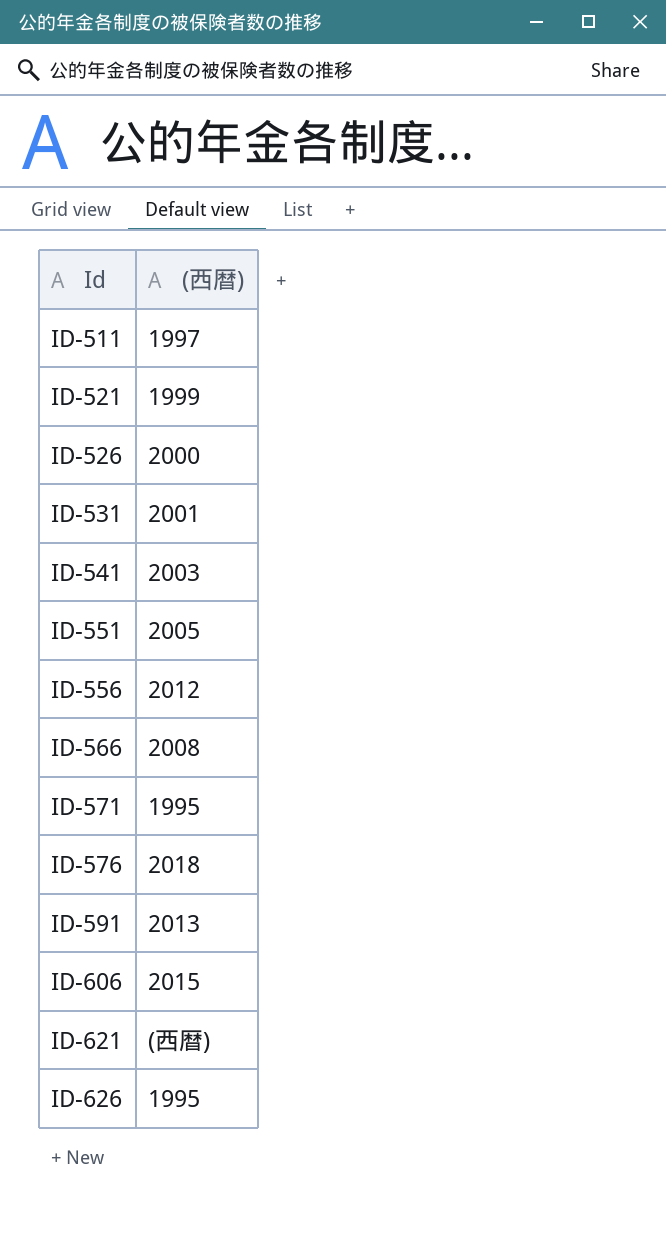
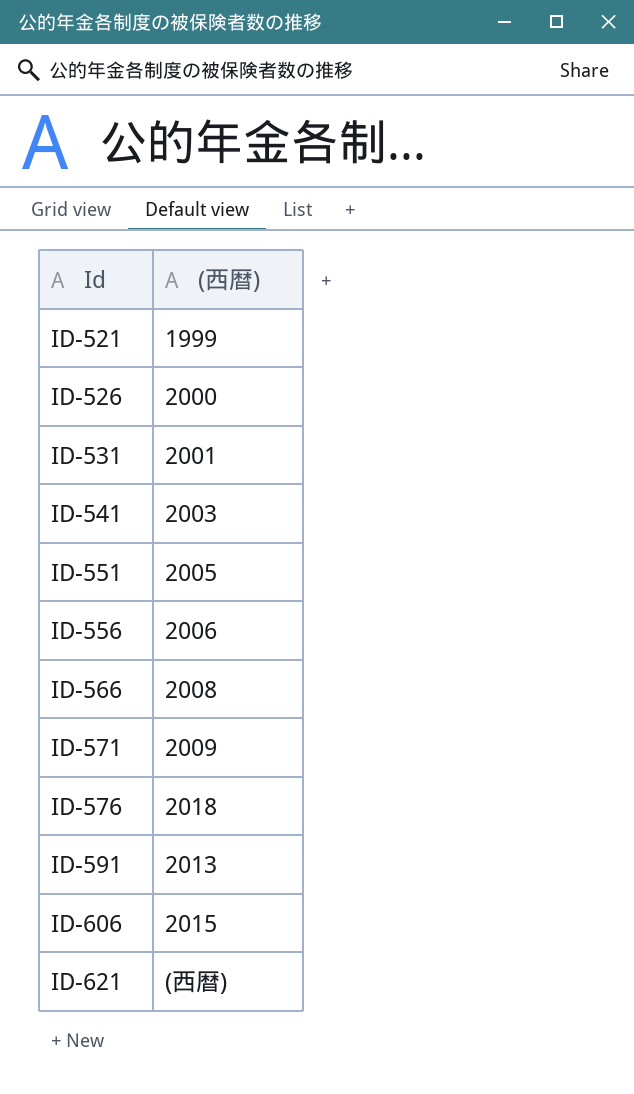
row ID-511: 1997 -> none
row ID-626: 1995 -> none
ID-556 | (西暦): 2012 -> 2006
ID-571 | (西暦): 1995 -> 2009

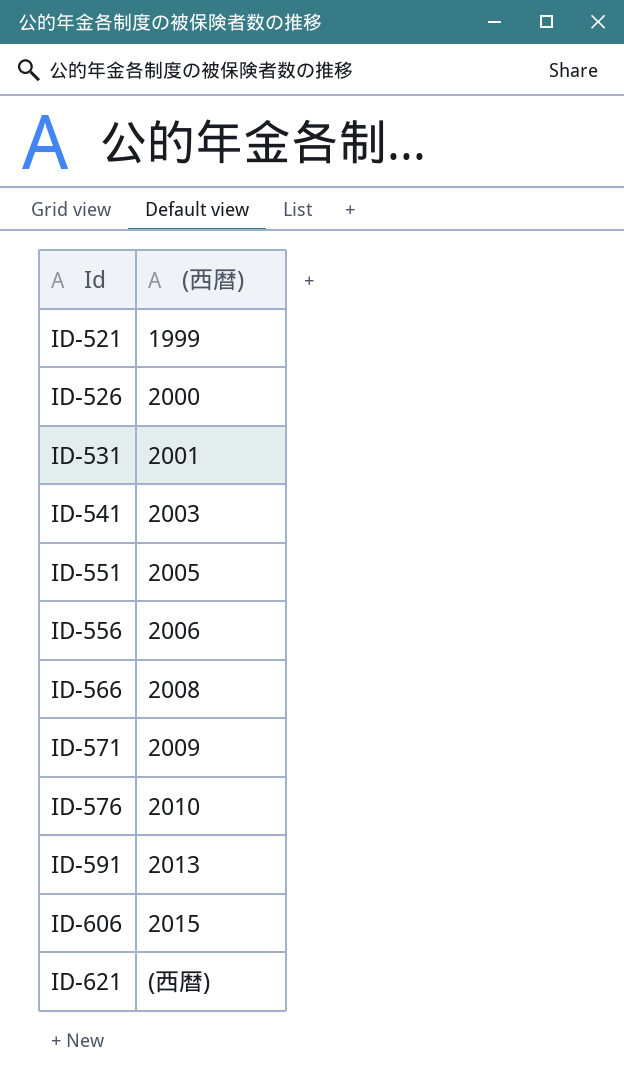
ID-576 | (西暦): 2018 -> 2010

